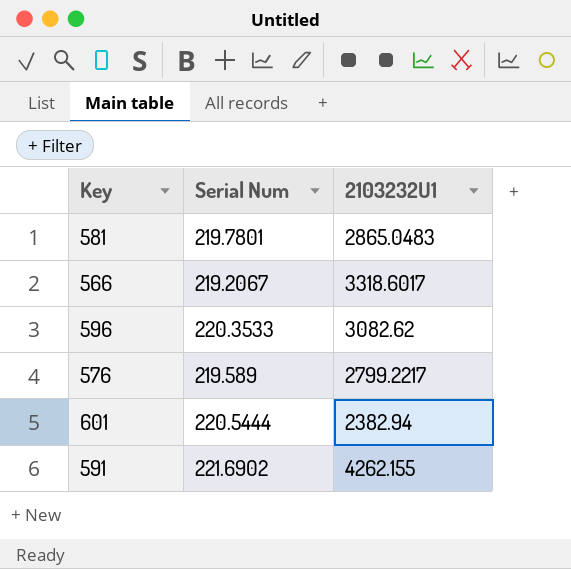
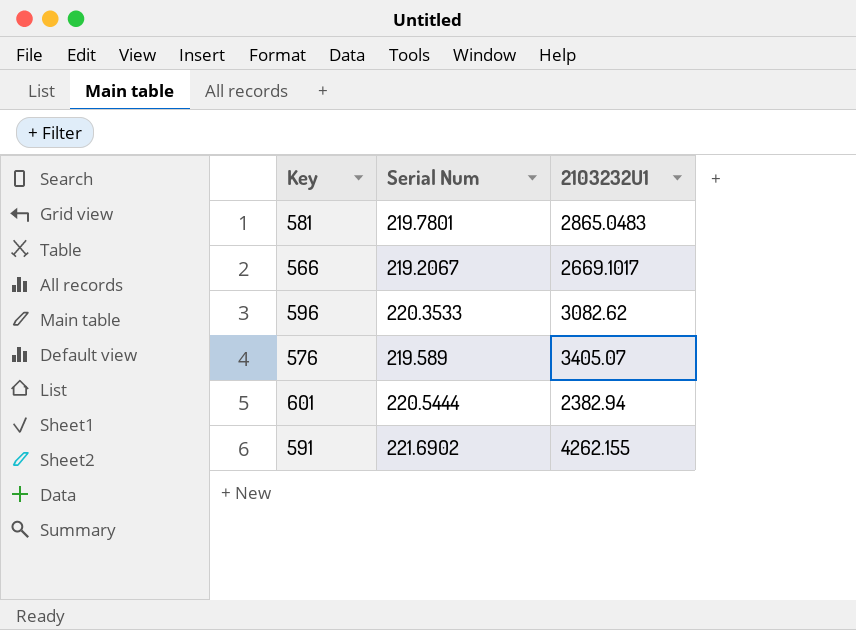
566 | 2103232U1: 3318.6017 -> 2669.1017
576 | 2103232U1: 2799.2217 -> 3405.07

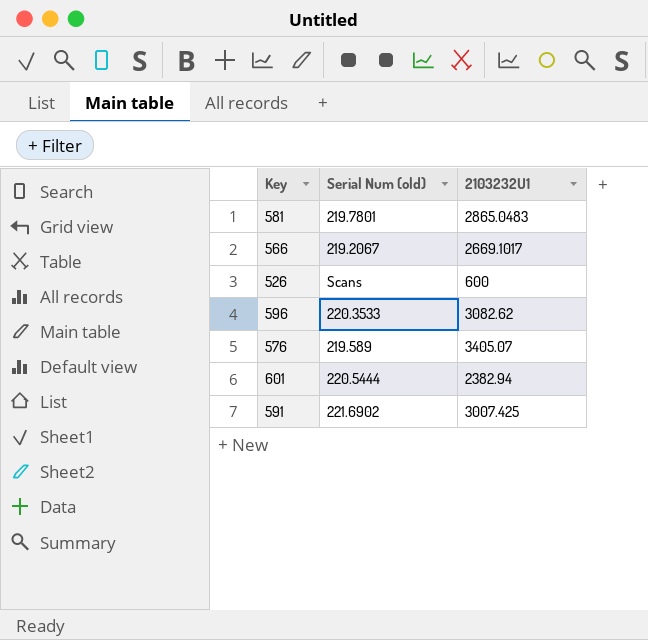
column name: Serial Num -> Serial Num (old)
row 526: none -> Scans | 600
591 | 2103232U1: 4262.155 -> 3007.425

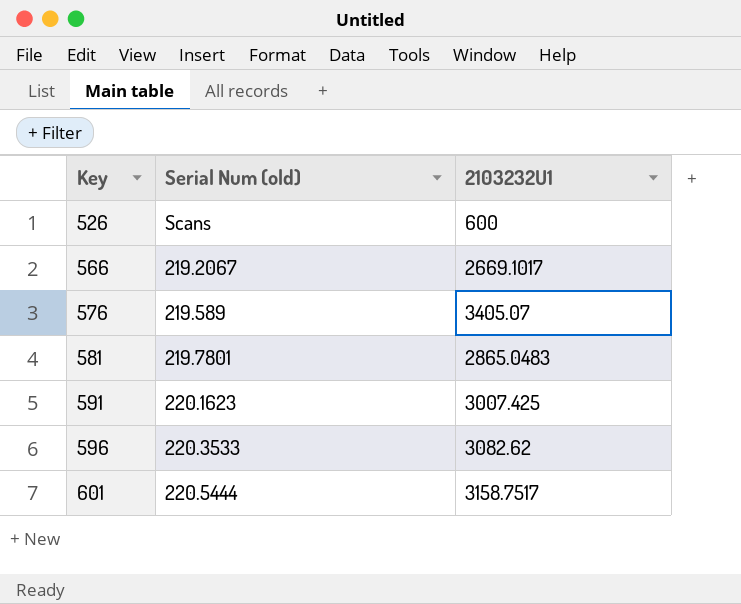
row order: none -> Key ascending
591 | Serial Num (old): 221.6902 -> 220.1623
601 | 2103232U1: 2382.94 -> 3158.7517

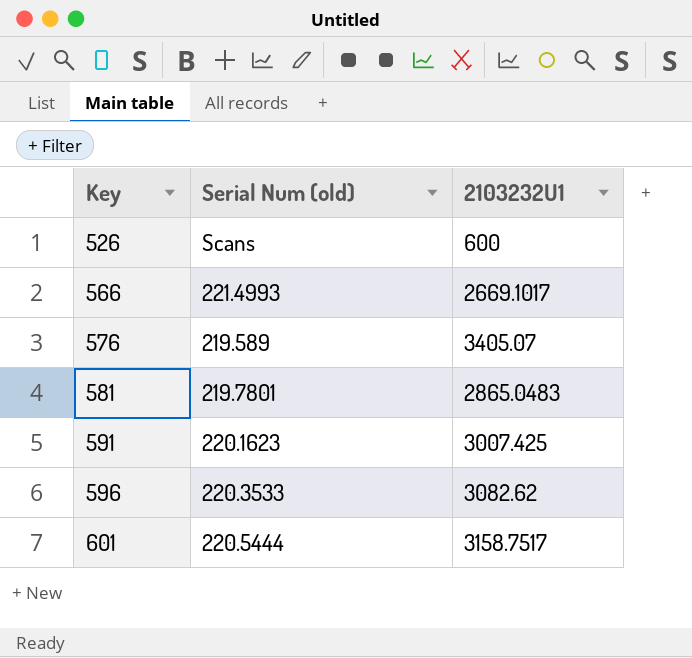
566 | Serial Num (old): 219.2067 -> 221.4993

